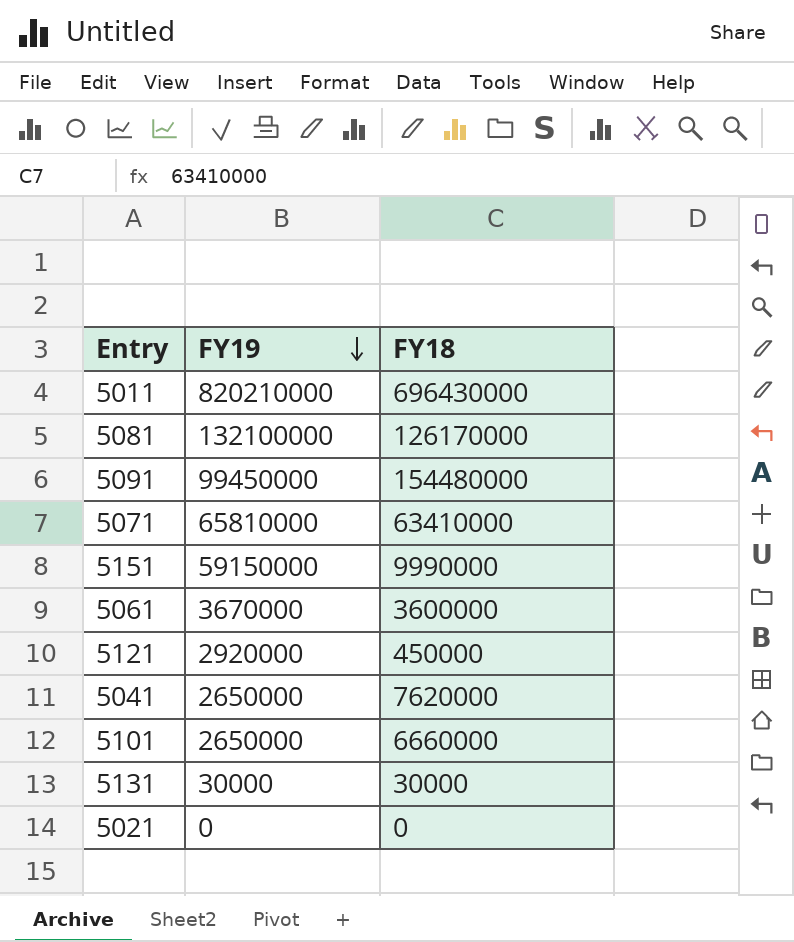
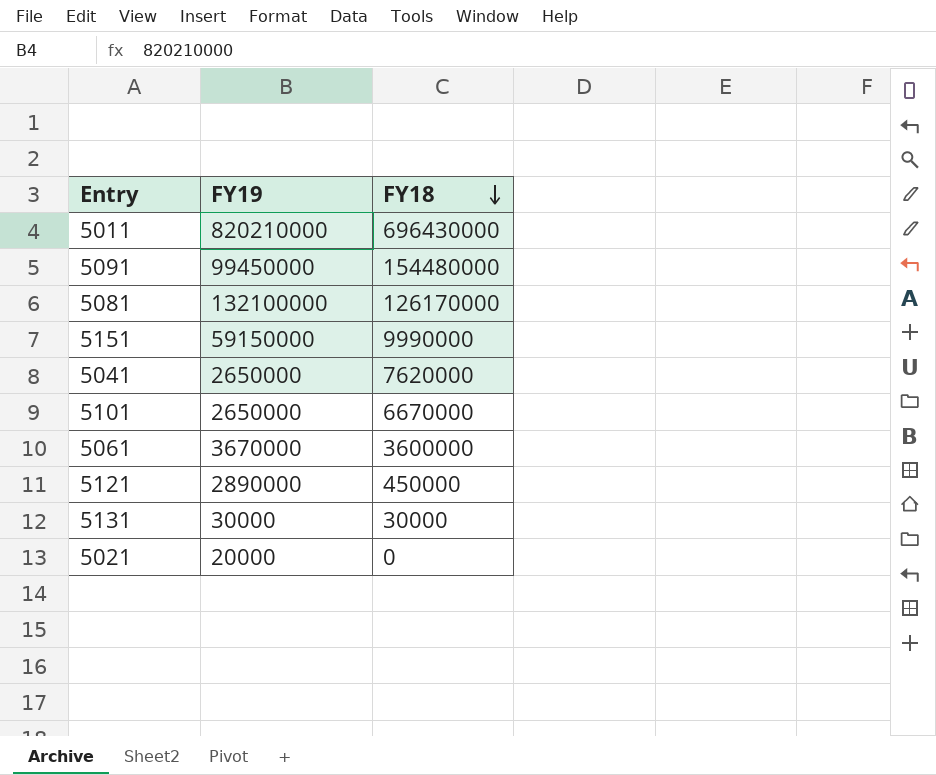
row order: FY19 descending -> FY18 descending
row 5071: 65810000 | 63410000 -> none
5101 | FY18: 6660000 -> 6670000
5121 | FY19: 2920000 -> 2890000
5021 | FY19: 0 -> 20000

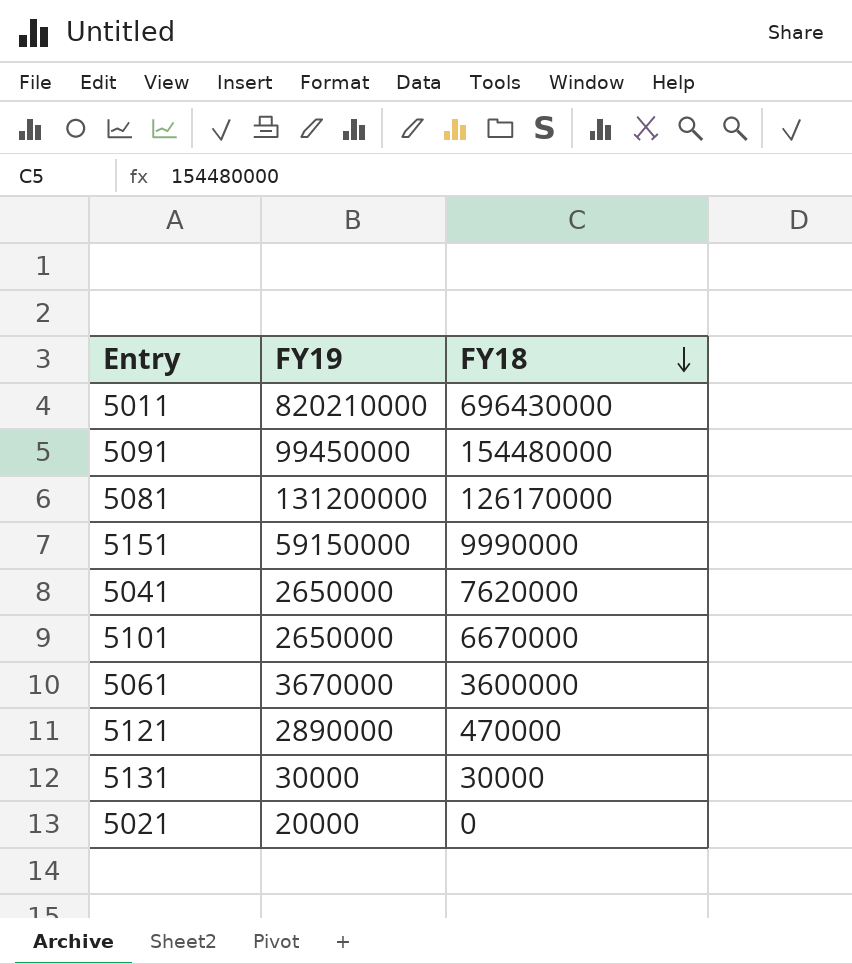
5081 | FY19: 132100000 -> 131200000
5121 | FY18: 450000 -> 470000

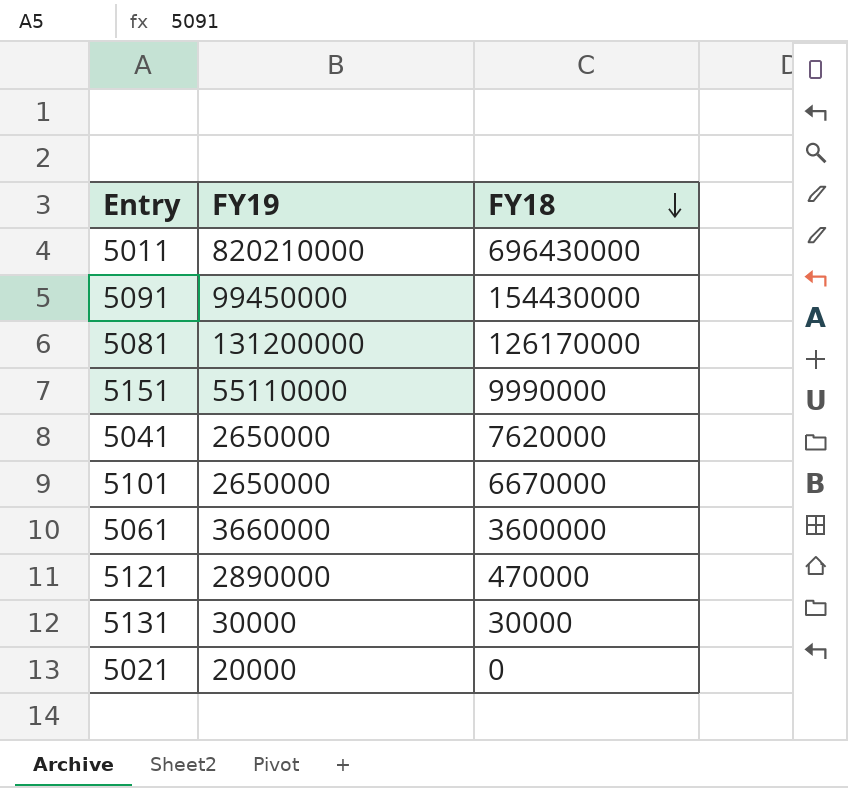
5091 | FY18: 154480000 -> 154430000
5151 | FY19: 59150000 -> 55110000
5061 | FY19: 3670000 -> 3660000

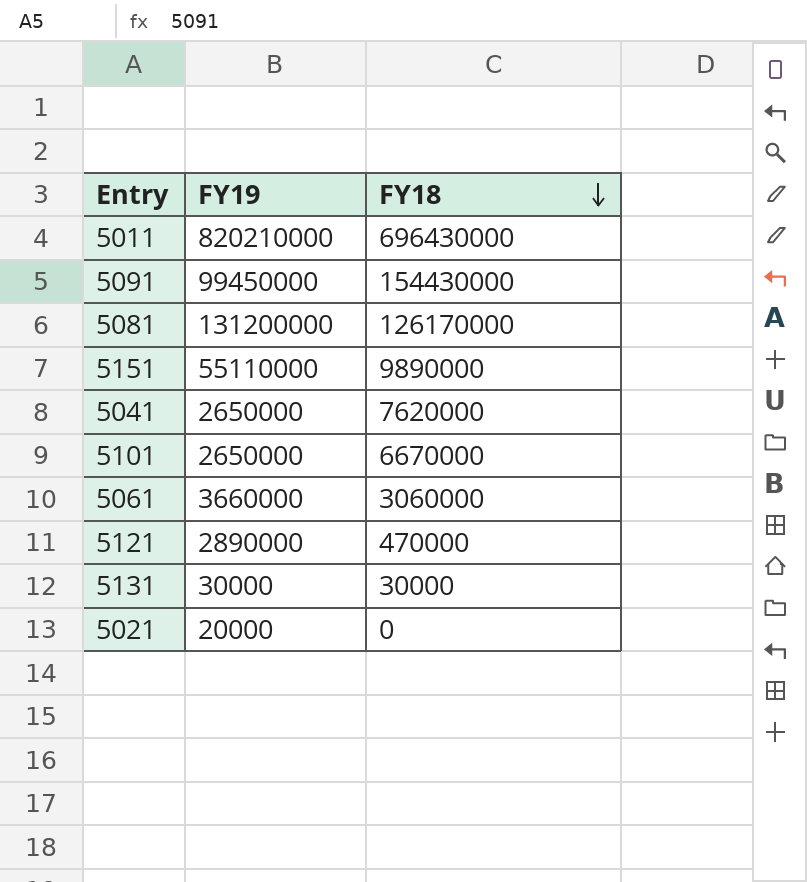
5151 | FY18: 9990000 -> 9890000
5061 | FY18: 3600000 -> 3060000

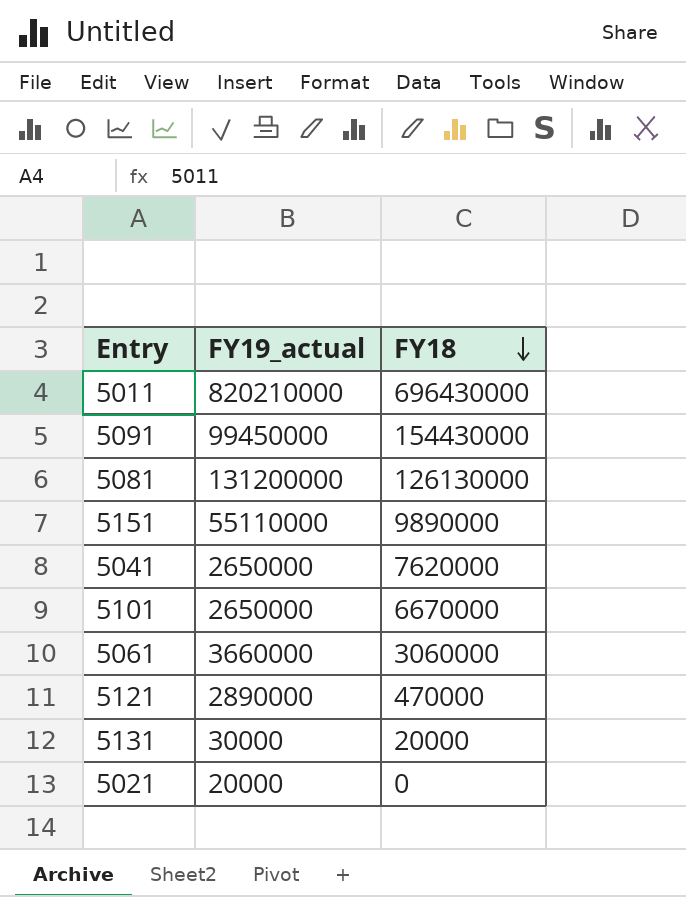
column name: FY19 -> FY19_actual
5081 | FY18: 126170000 -> 126130000
5131 | FY18: 30000 -> 20000

